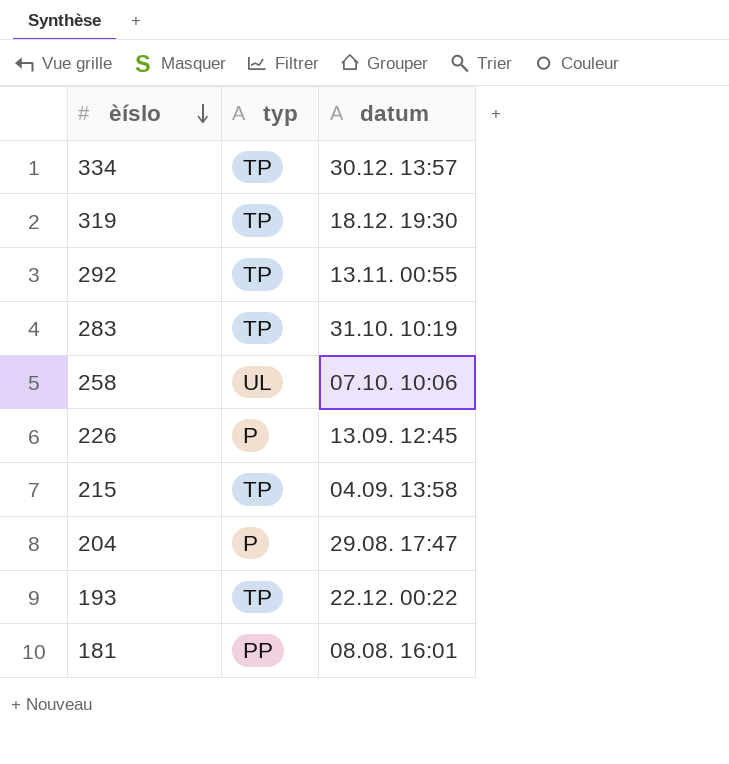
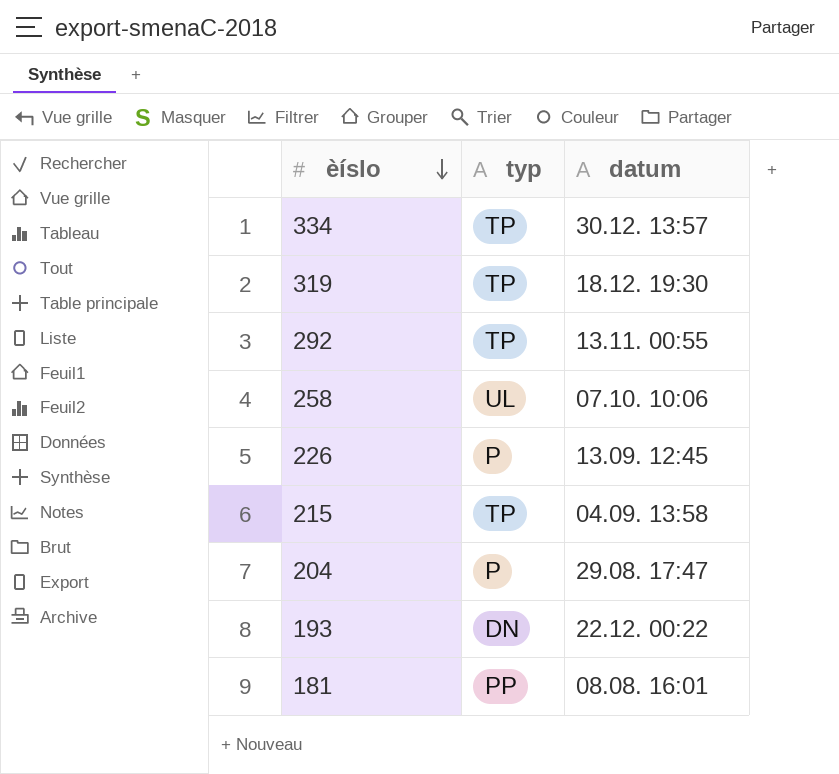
row 283: TP | 31.10. 10:19 -> none
193 | typ: TP -> DN

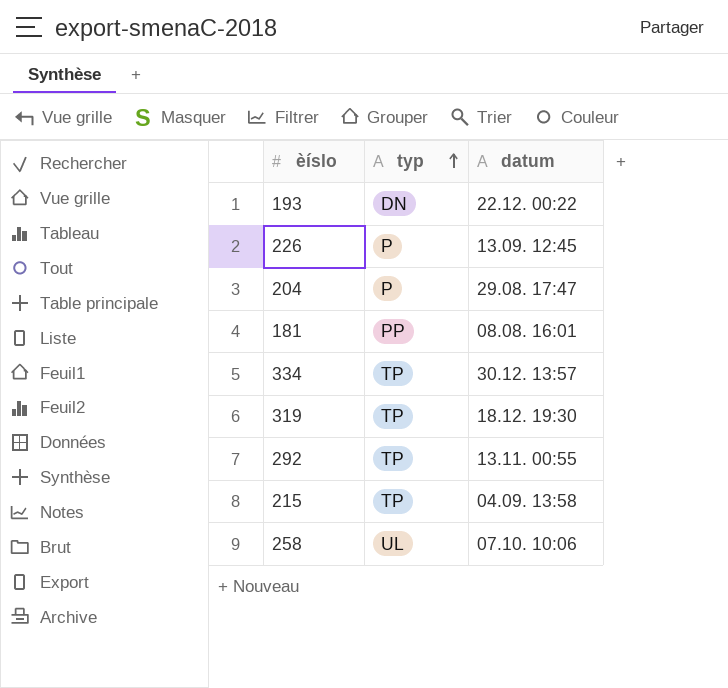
row order: èíslo descending -> typ ascending

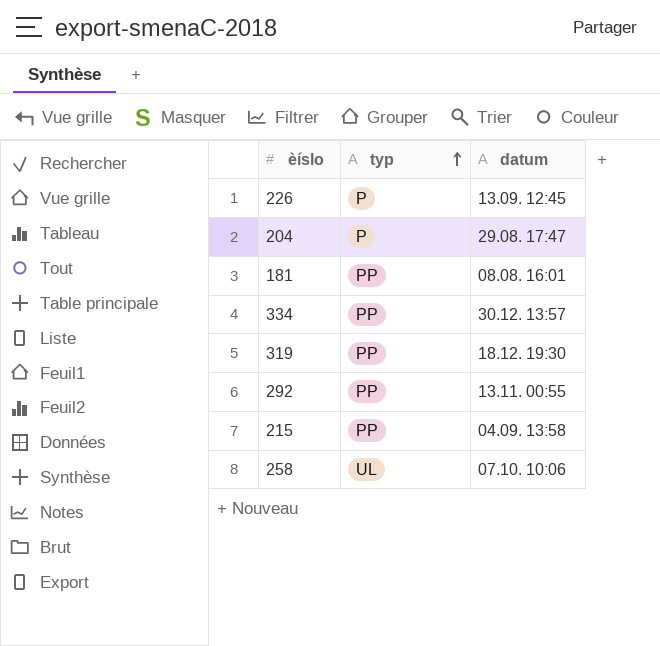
row 193: DN | 22.12. 00:22 -> none
334 | typ: TP -> PP
319 | typ: TP -> PP
292 | typ: TP -> PP
215 | typ: TP -> PP

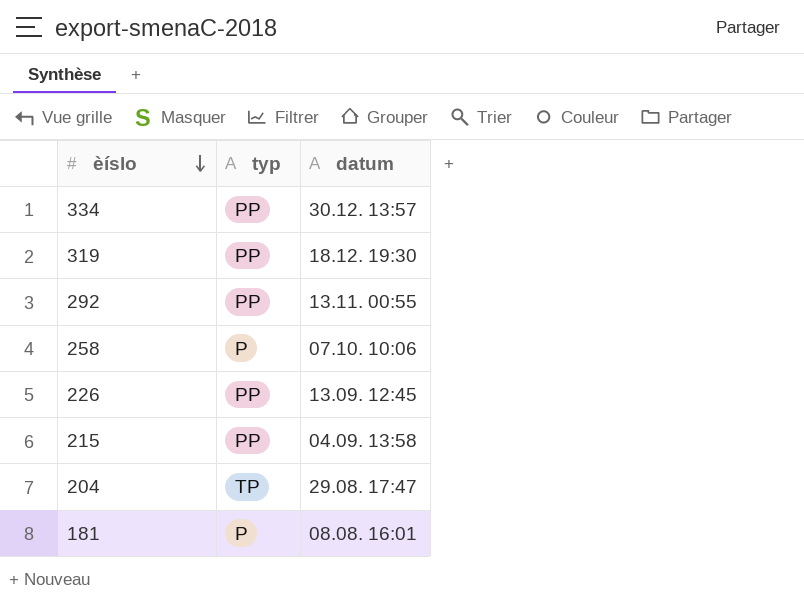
row order: typ ascending -> èíslo descending
258 | typ: UL -> P
226 | typ: P -> PP
204 | typ: P -> TP
181 | typ: PP -> P

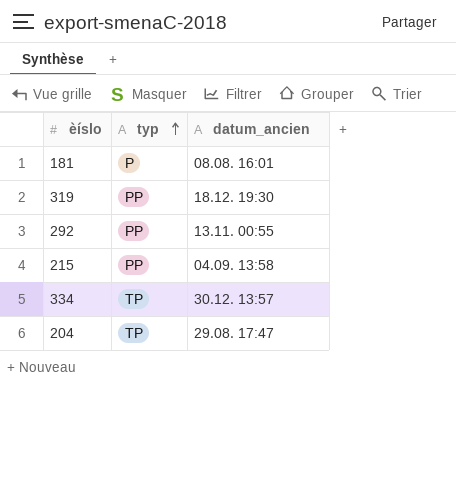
row order: èíslo descending -> typ ascending
column name: datum -> datum_ancien
row 258: P | 07.10. 10:06 -> none
row 226: PP | 13.09. 12:45 -> none
334 | typ: PP -> TP

